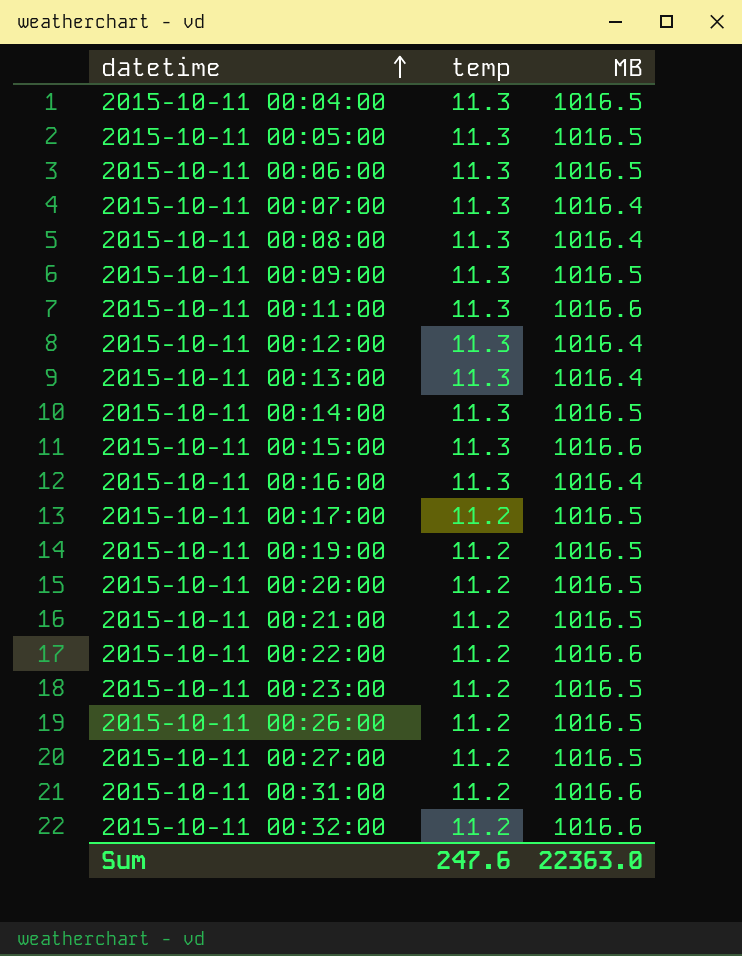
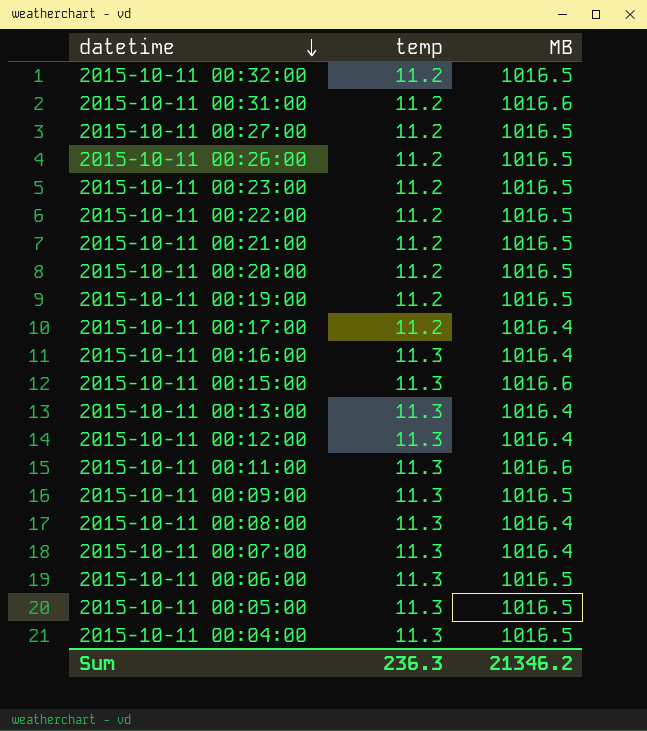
row order: datetime ascending -> datetime descending
row 2015-10-11 00:14:00: 11.3 | 1016.5 -> none
2015-10-11 00:32:00 | MB: 1016.6 -> 1016.5
2015-10-11 00:22:00 | MB: 1016.6 -> 1016.5
2015-10-11 00:17:00 | MB: 1016.5 -> 1016.4
Sum | temp: 247.6 -> 236.3
Sum | MB: 22363.0 -> 21346.2

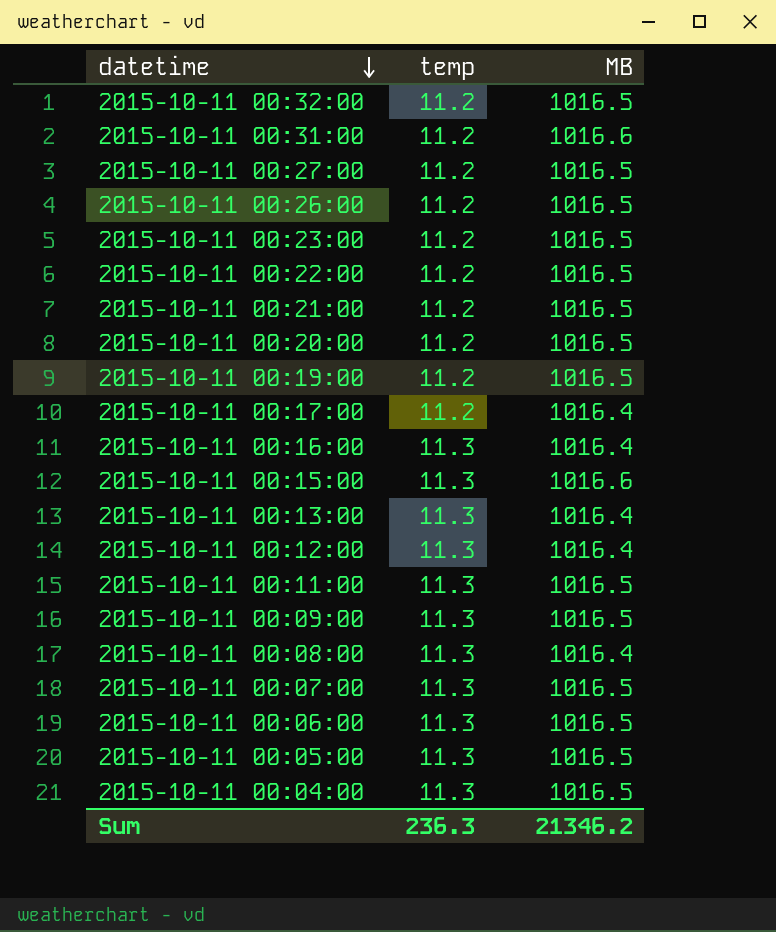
2015-10-11 00:11:00 | MB: 1016.6 -> 1016.5
2015-10-11 00:07:00 | MB: 1016.4 -> 1016.5

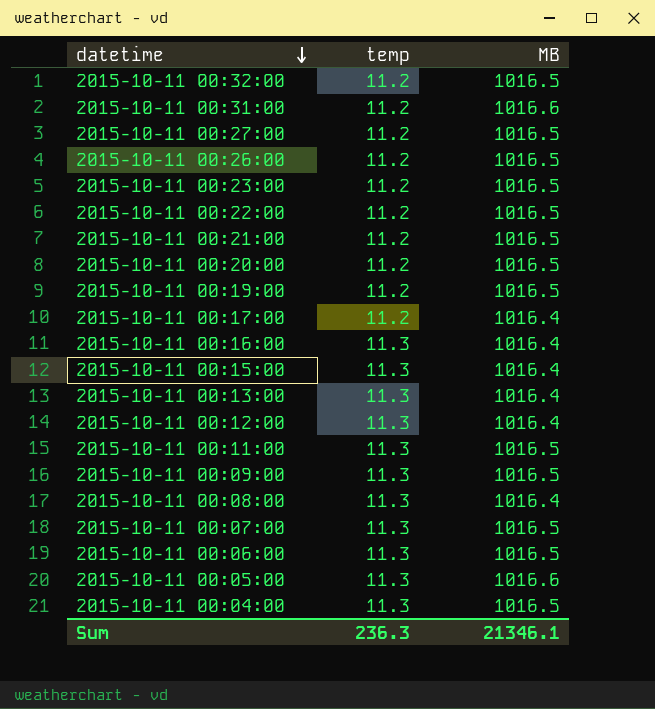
2015-10-11 00:15:00 | MB: 1016.6 -> 1016.4
2015-10-11 00:05:00 | MB: 1016.5 -> 1016.6
Sum | MB: 21346.2 -> 21346.1

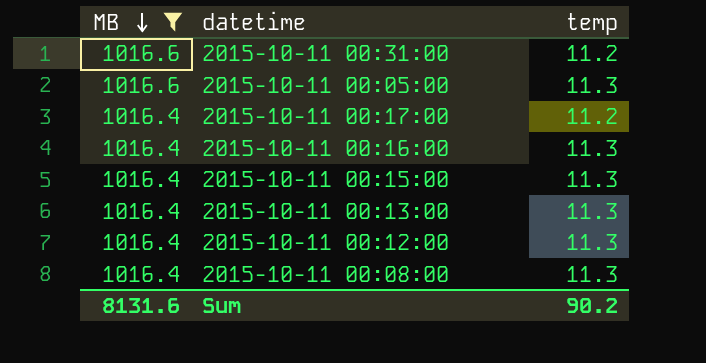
filter: none -> MB != 1016.5
row order: datetime descending -> MB descending
column MB | position: 3 -> 1
Sum | MB: 21346.1 -> 8131.6
Sum | temp: 236.3 -> 90.2

